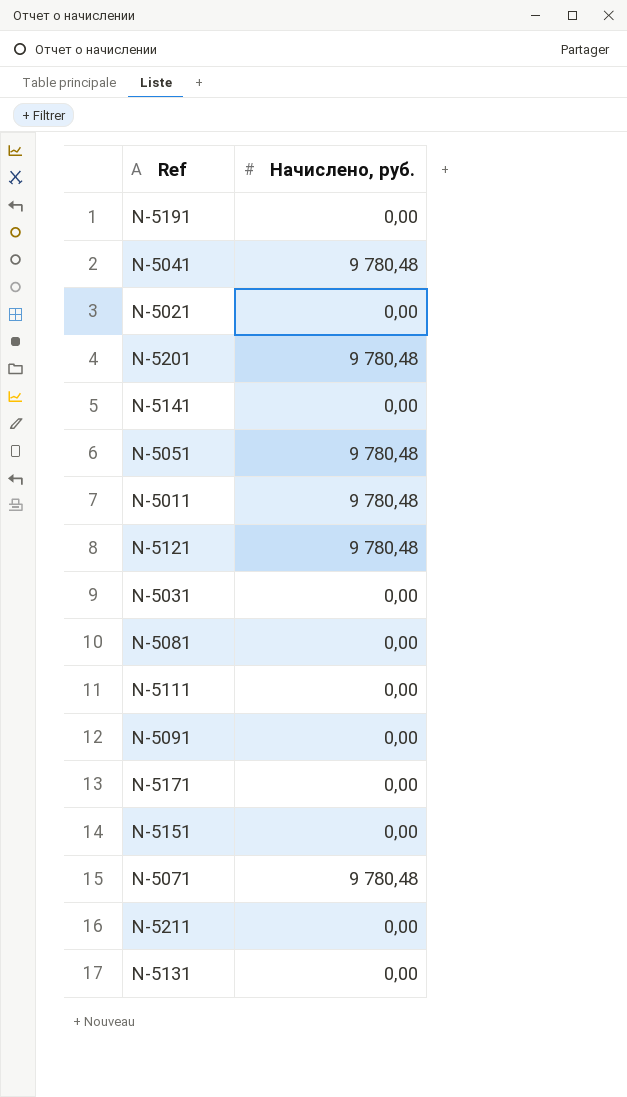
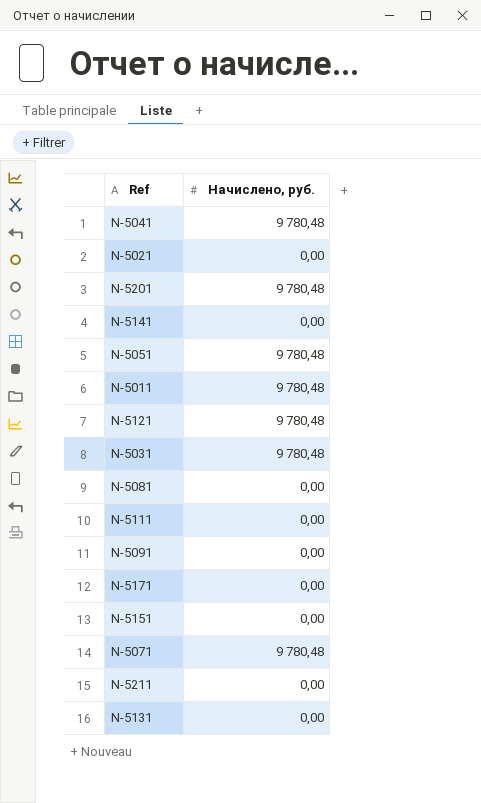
row N-5191: 0,00 -> none
N-5031 | Начислено, руб.: 0,00 -> 9 780,48

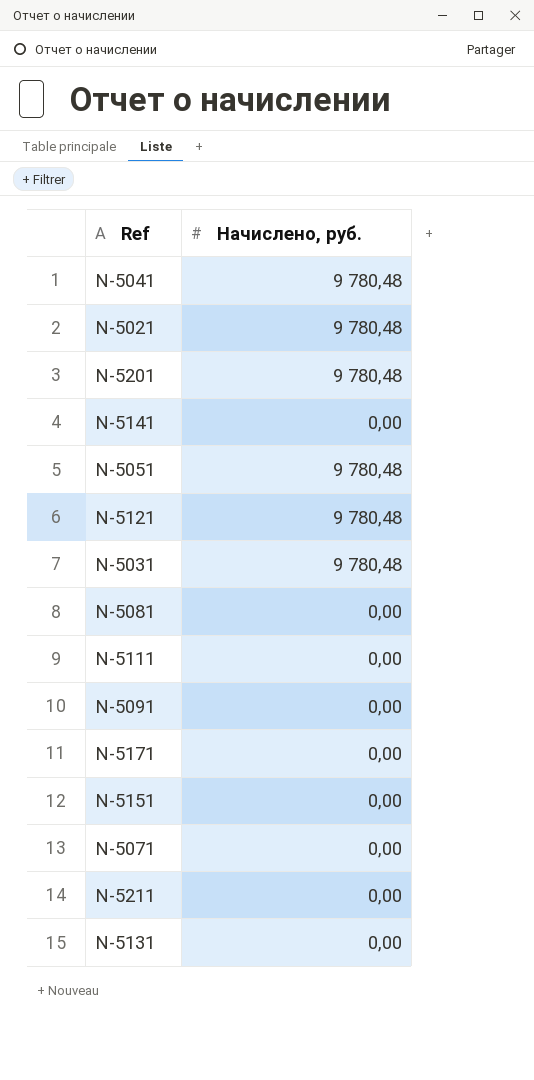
row N-5011: 9 780,48 -> none
N-5021 | Начислено, руб.: 0,00 -> 9 780,48
N-5071 | Начислено, руб.: 9 780,48 -> 0,00

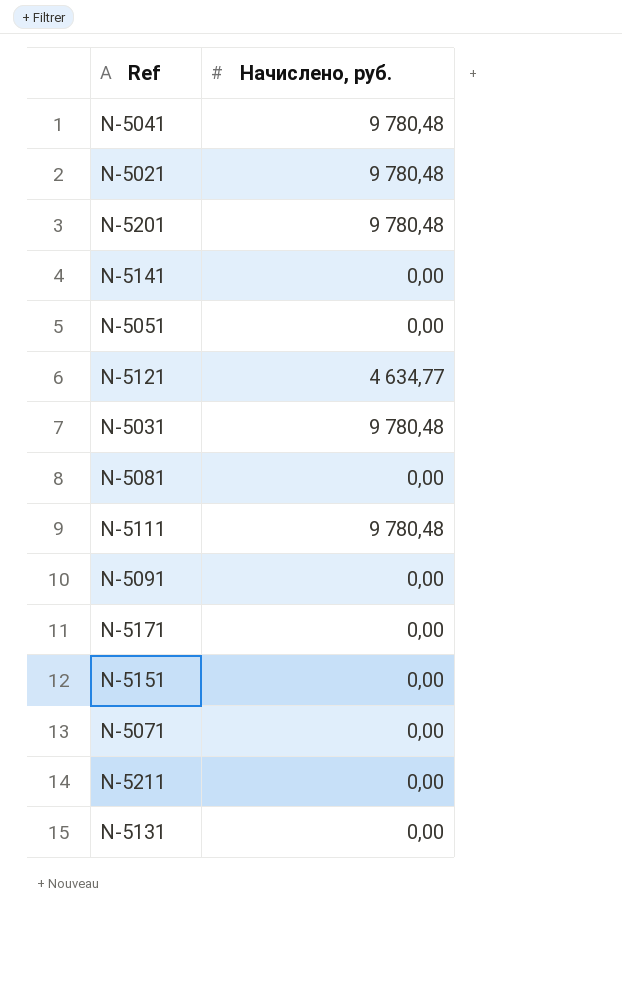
N-5051 | Начислено, руб.: 9 780,48 -> 0,00
N-5121 | Начислено, руб.: 9 780,48 -> 4 634,77
N-5111 | Начислено, руб.: 0,00 -> 9 780,48

